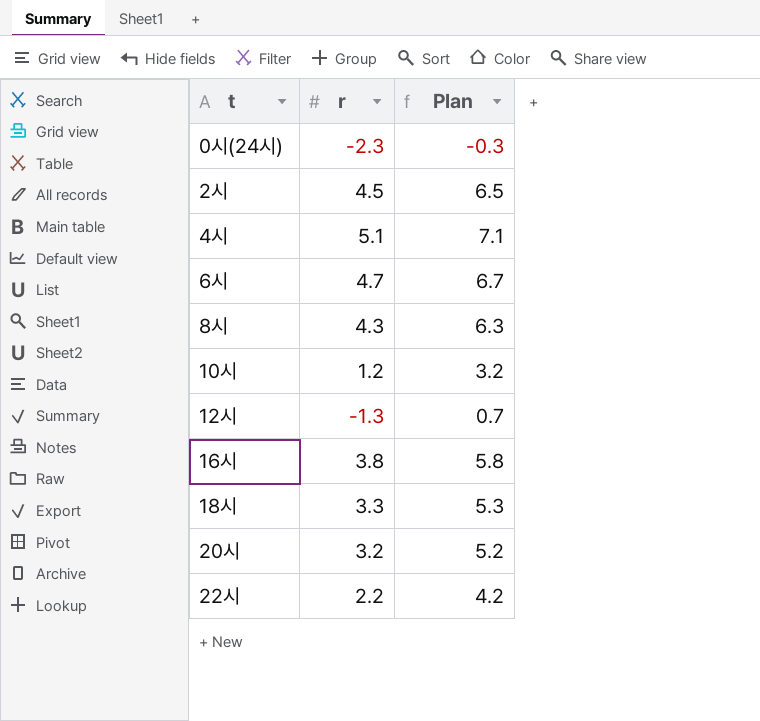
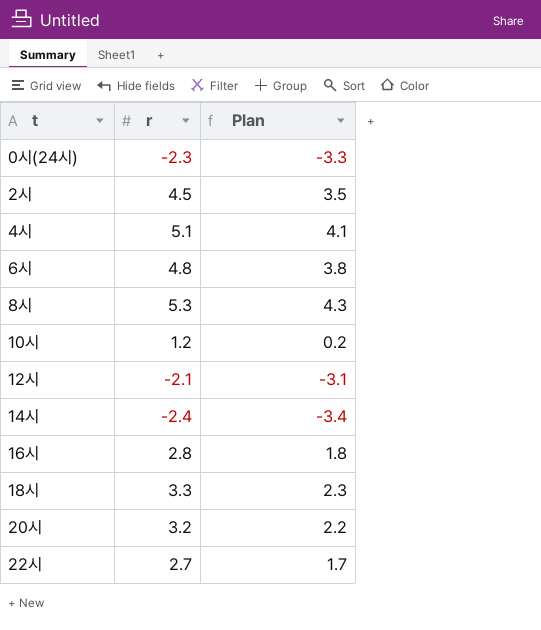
column Plan | formula: [r] + 2 -> [r] - 1
6시 | r: 4.7 -> 4.8
8시 | r: 4.3 -> 5.3
12시 | r: -1.3 -> -2.1
row 14시: none -> -2.4 | -3.4
16시 | r: 3.8 -> 2.8
22시 | r: 2.2 -> 2.7

